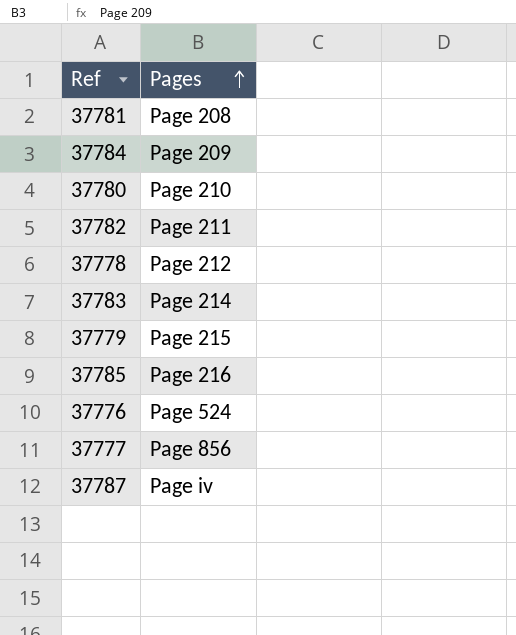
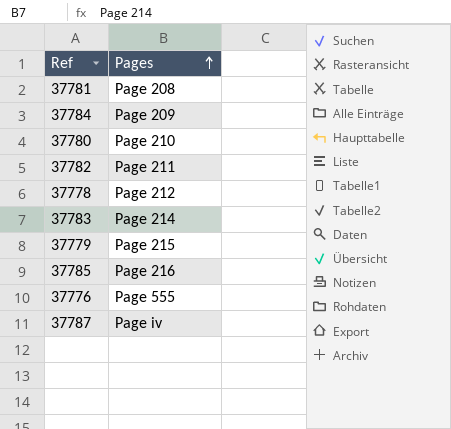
row 37777: Page 856 -> none
37776 | Pages: Page 524 -> Page 555

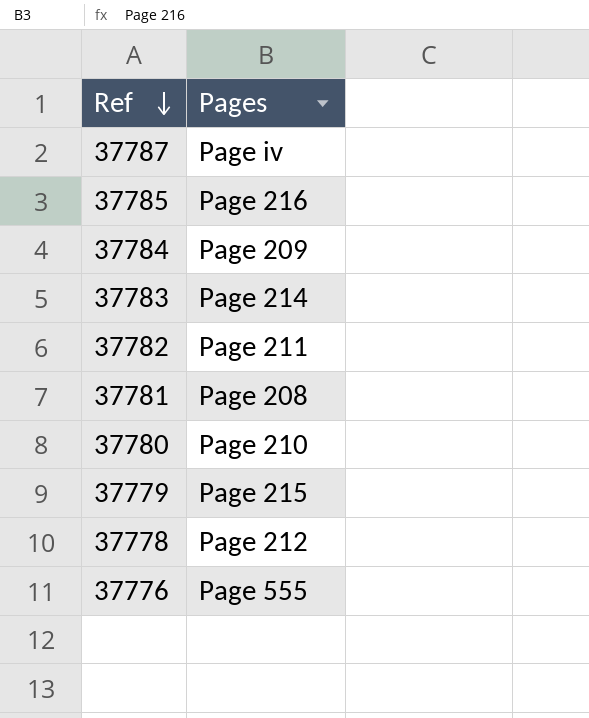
row order: Pages ascending -> Ref descending

